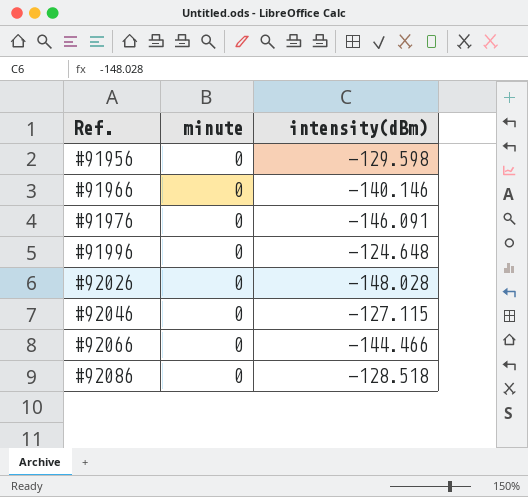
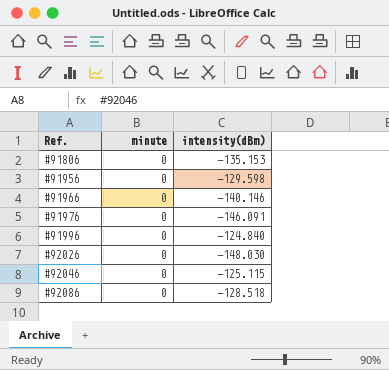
row #92066: 0 | -144.466 -> none
row #91806: none -> 0 | -135.153
#91996 | intensity(dBm): -124.648 -> -124.840
#92026 | intensity(dBm): -148.028 -> -148.030
#92046 | intensity(dBm): -127.115 -> -125.115

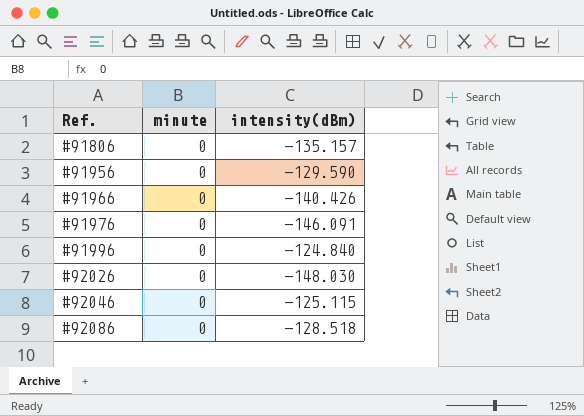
#91806 | intensity(dBm): -135.153 -> -135.157
#91956 | intensity(dBm): -129.598 -> -129.590
#91966 | intensity(dBm): -140.146 -> -140.426

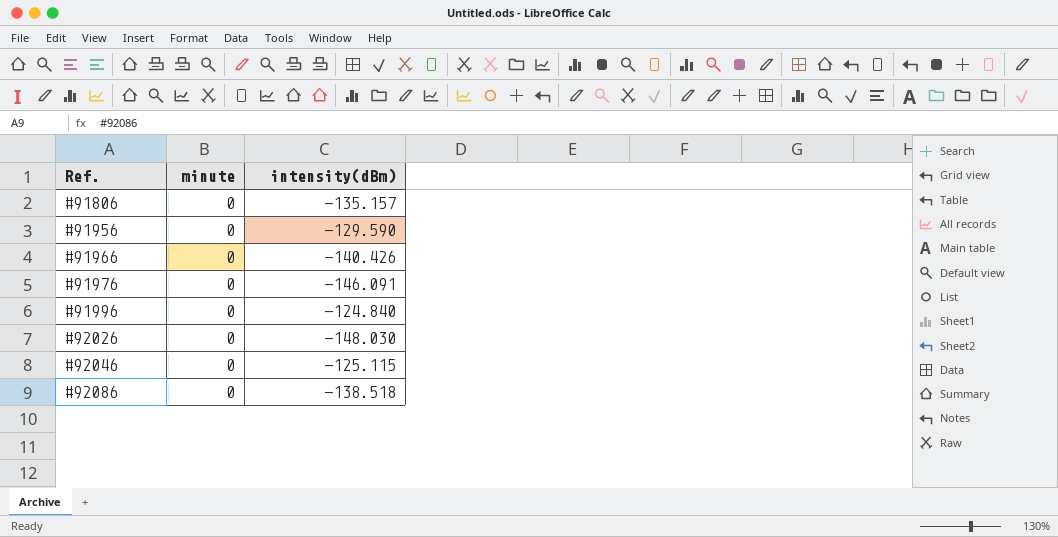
#92086 | intensity(dBm): -128.518 -> -138.518

